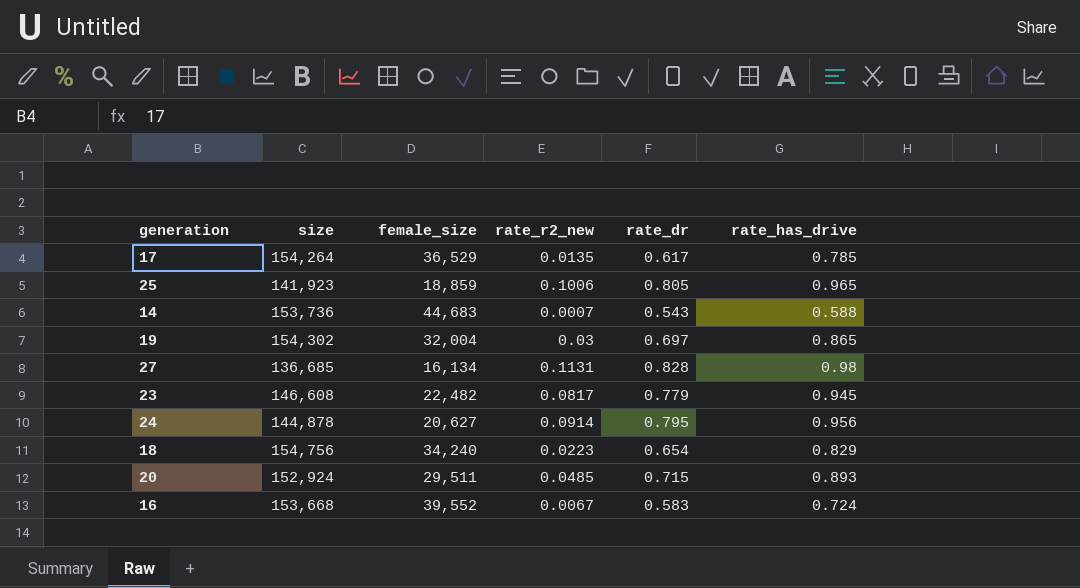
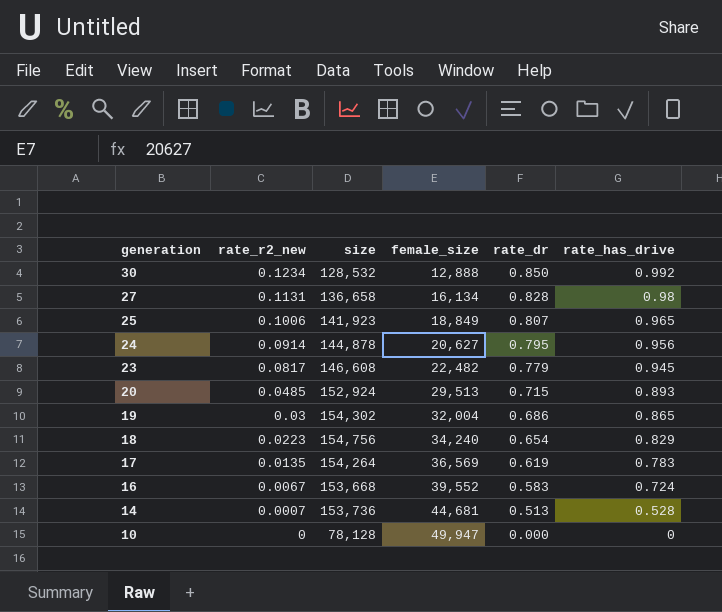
row order: none -> generation descending
column rate_r2_new | position: 4 -> 2
row 30: none -> 0.1234 | 128,532 | 12,888 | 0.850 | 0.992
27 | size: 136,685 -> 136,658
25 | female_size: 18,859 -> 18,849
25 | rate_dr: 0.805 -> 0.807
20 | female_size: 29,511 -> 29,513
19 | rate_dr: 0.697 -> 0.686
17 | female_size: 36,529 -> 36,569
17 | rate_dr: 0.617 -> 0.619
17 | rate_has_drive: 0.785 -> 0.783
14 | female_size: 44,683 -> 44,681
14 | rate_dr: 0.543 -> 0.513
14 | rate_has_drive: 0.588 -> 0.528
row 10: none -> 0 | 78,128 | 49,947 | 0.000 | 0

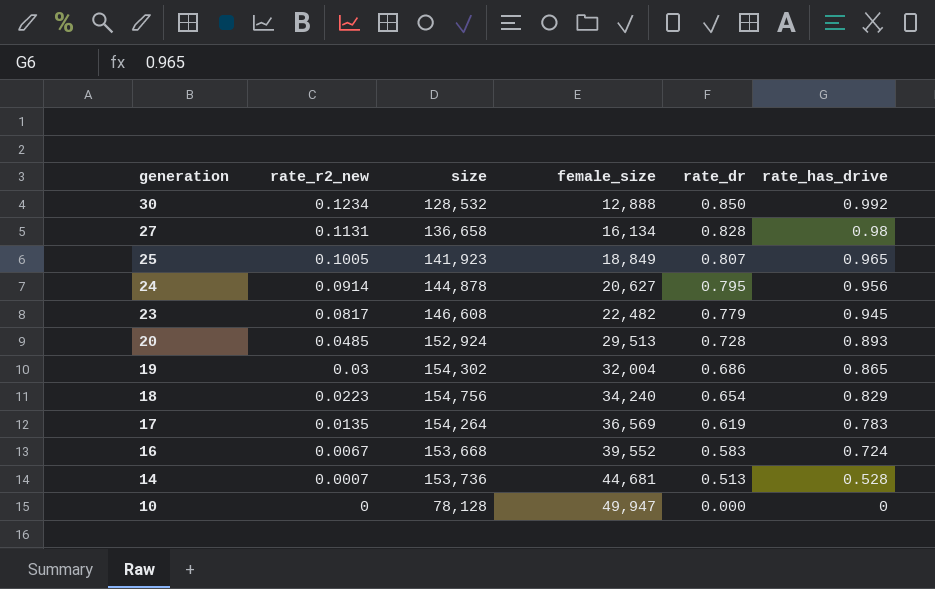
25 | rate_r2_new: 0.1006 -> 0.1005
20 | rate_dr: 0.715 -> 0.728

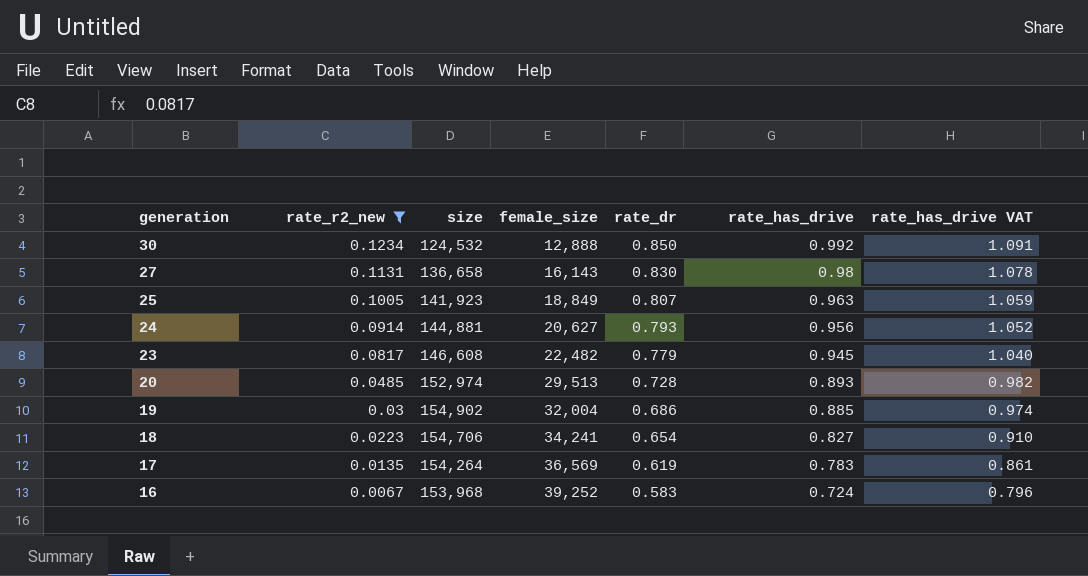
filter: none -> rate_r2_new >= 0.0067
column rate_has_drive VAT | formula: none -> [rate_has_drive] * 1.1
30 | size: 128,532 -> 124,532
27 | female_size: 16,134 -> 16,143
27 | rate_dr: 0.828 -> 0.830
25 | rate_has_drive: 0.965 -> 0.963
24 | size: 144,878 -> 144,881
24 | rate_dr: 0.795 -> 0.793
20 | size: 152,924 -> 152,974
19 | size: 154,302 -> 154,902
19 | rate_has_drive: 0.865 -> 0.885
18 | size: 154,756 -> 154,706
18 | female_size: 34,240 -> 34,241
18 | rate_has_drive: 0.829 -> 0.827
16 | size: 153,668 -> 153,968
16 | female_size: 39,552 -> 39,252

